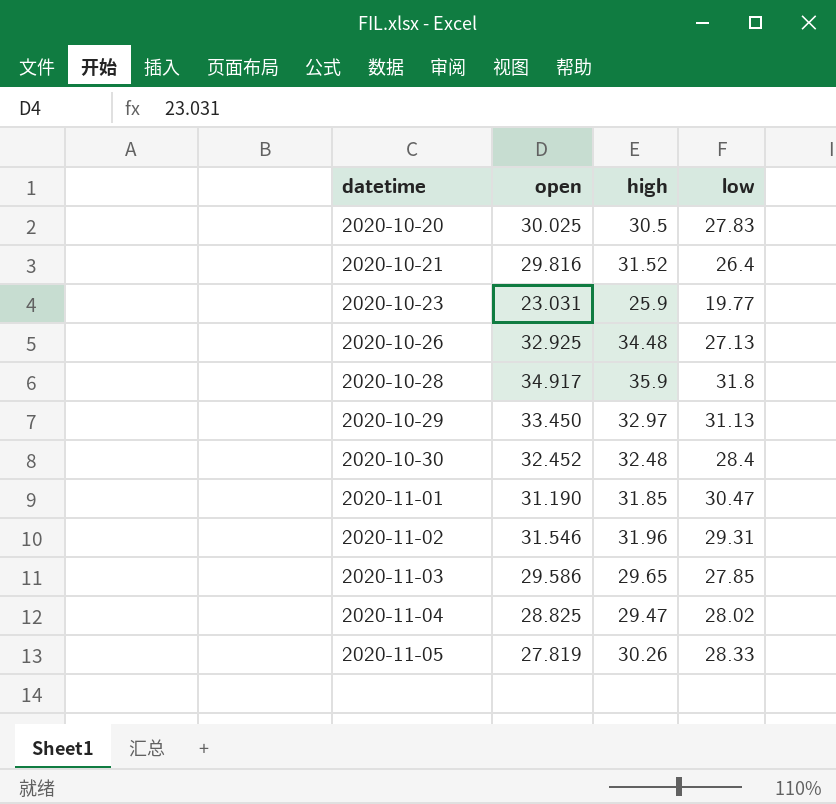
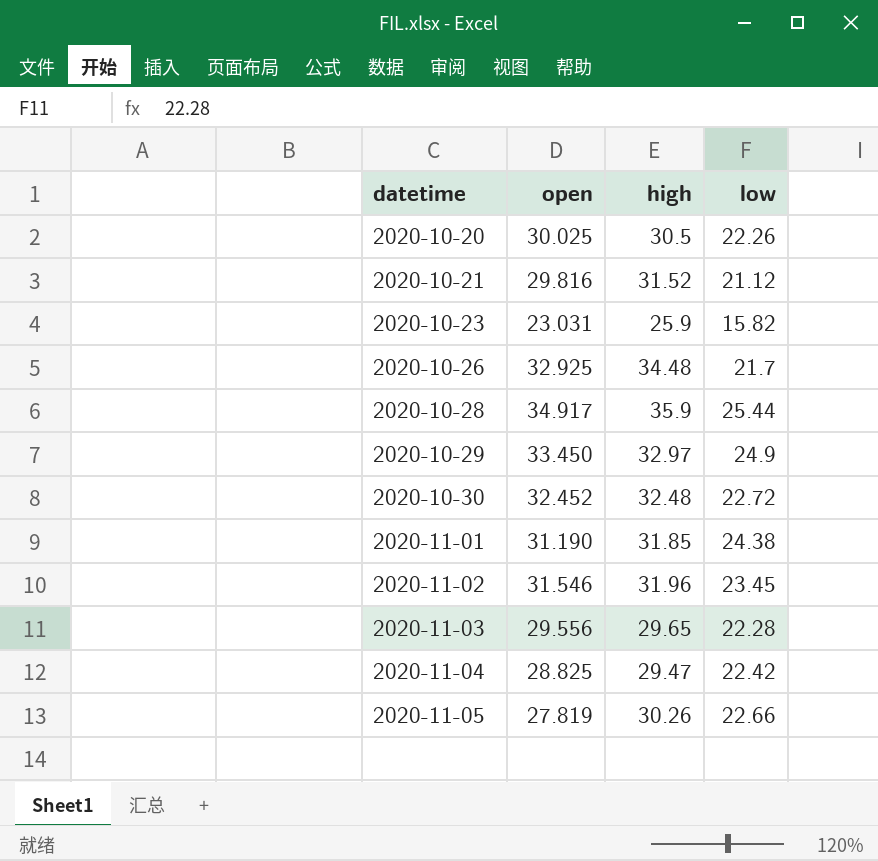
2020-10-20 | low: 27.83 -> 22.26
2020-10-21 | low: 26.4 -> 21.12
2020-10-23 | low: 19.77 -> 15.82
2020-10-26 | low: 27.13 -> 21.7
2020-10-28 | low: 31.8 -> 25.44
2020-10-29 | low: 31.13 -> 24.9
2020-10-30 | low: 28.4 -> 22.72
2020-11-01 | low: 30.47 -> 24.38
2020-11-02 | low: 29.31 -> 23.45
2020-11-03 | open: 29.586 -> 29.556
2020-11-03 | low: 27.85 -> 22.28
2020-11-04 | low: 28.02 -> 22.42
2020-11-05 | low: 28.33 -> 22.66

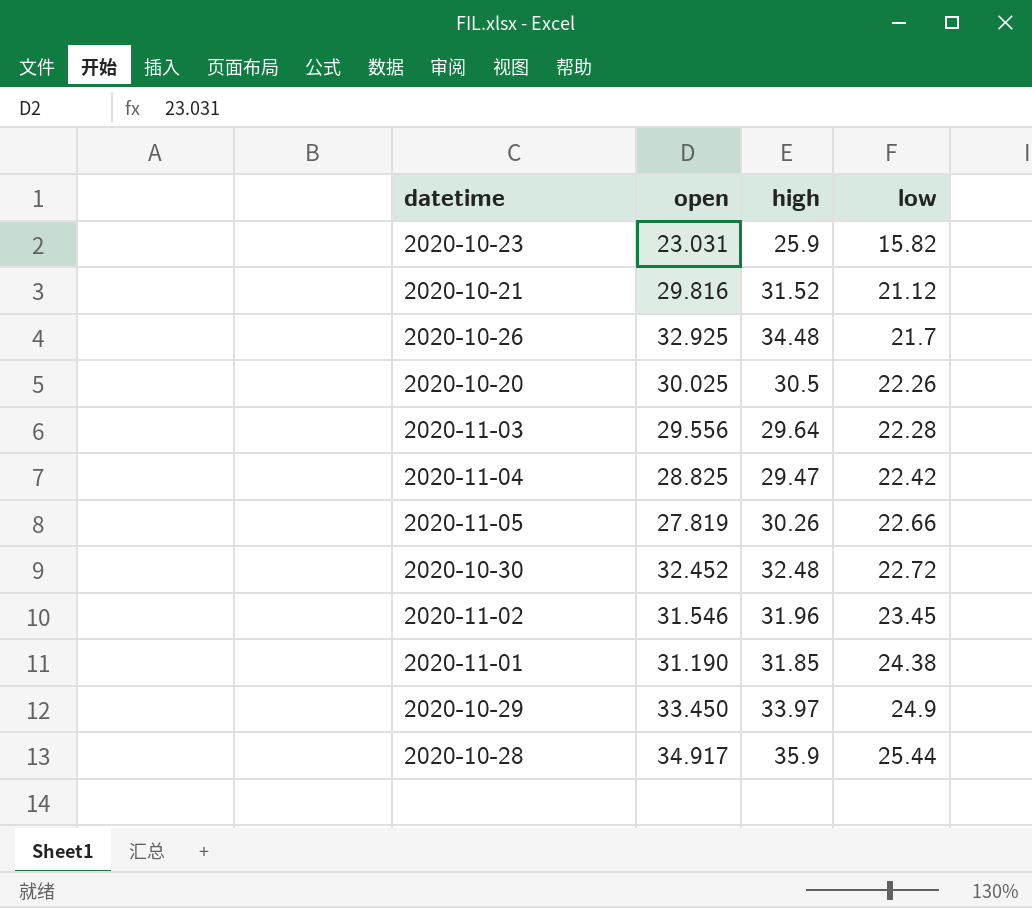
row order: datetime ascending -> low ascending
2020-11-03 | high: 29.65 -> 29.64
2020-10-29 | high: 32.97 -> 33.97

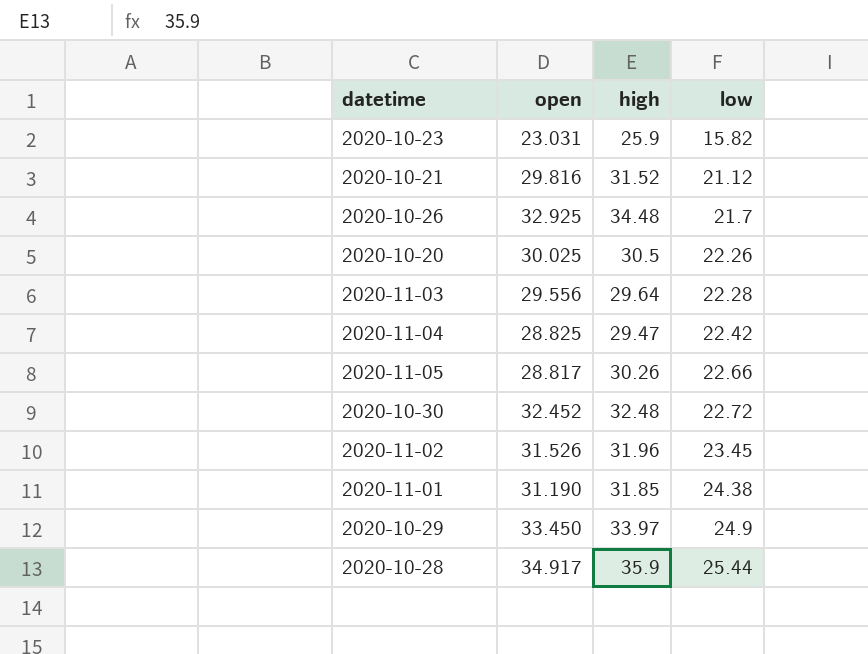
2020-11-05 | open: 27.819 -> 28.817
2020-11-02 | open: 31.546 -> 31.526

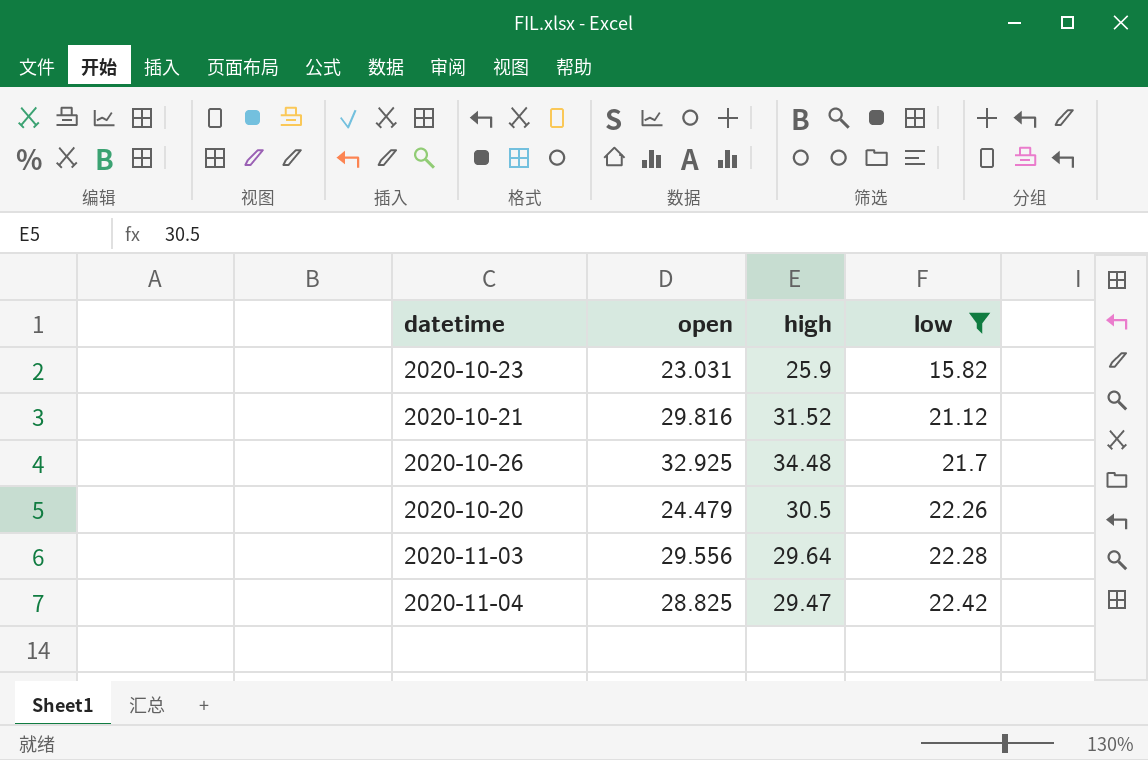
filter: none -> low <= 22.42
2020-10-20 | open: 30.025 -> 24.479

